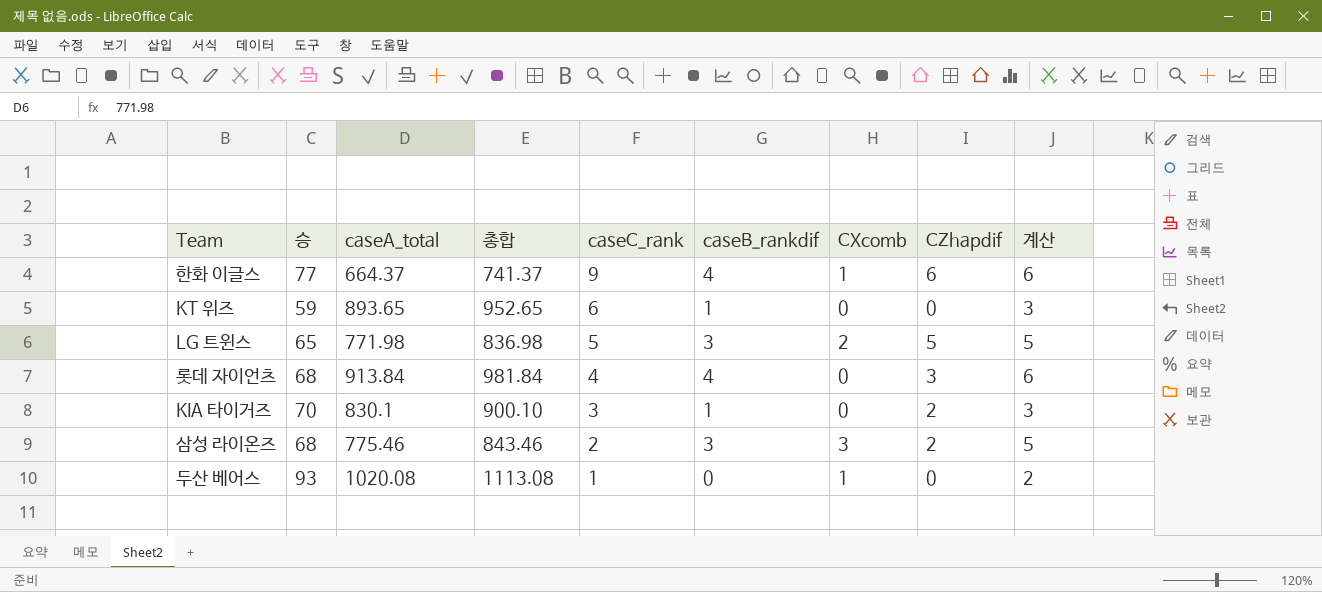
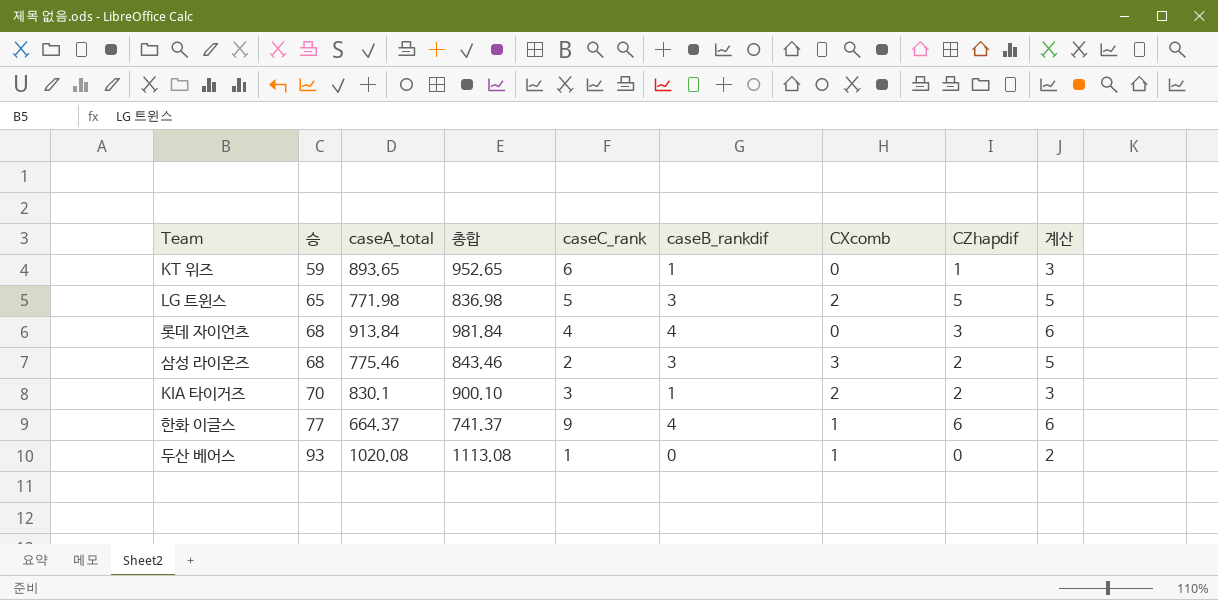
row order: caseC_rank descending -> 승 ascending
KT 위즈 | CZhapdif: 0 -> 1
KIA 타이거즈 | CXcomb: 0 -> 2

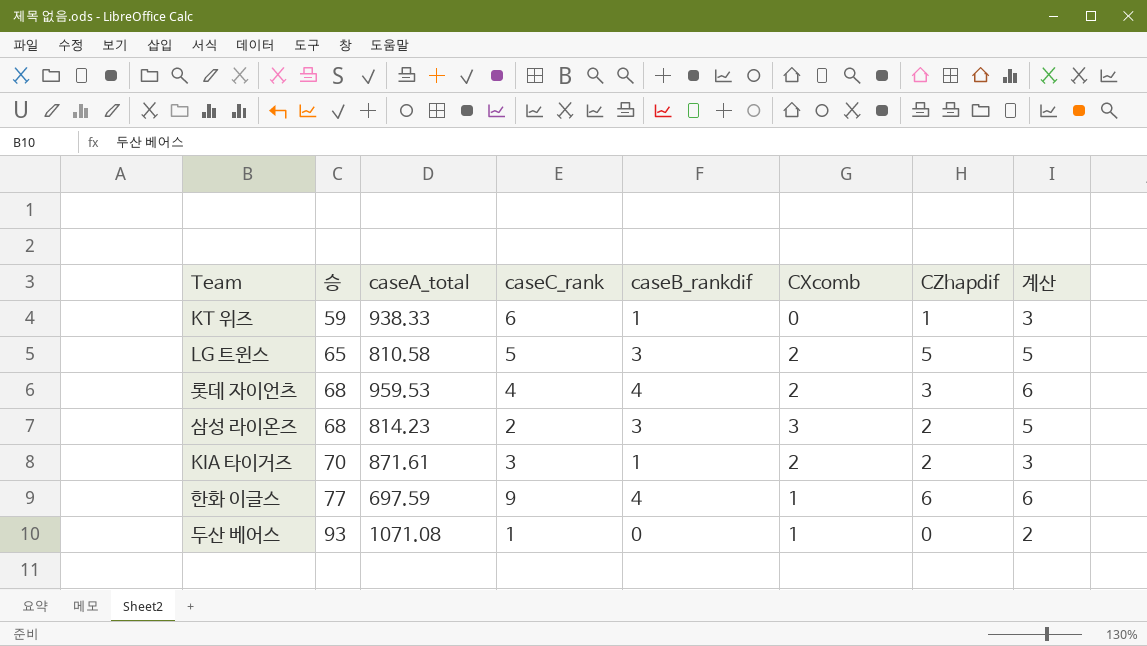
column 총합 | formula: [승] + [caseA_total] -> none
KT 위즈 | caseA_total: 893.65 -> 938.33
LG 트윈스 | caseA_total: 771.98 -> 810.58
롯데 자이언츠 | caseA_total: 913.84 -> 959.53
롯데 자이언츠 | CXcomb: 0 -> 2
삼성 라이온즈 | caseA_total: 775.46 -> 814.23
KIA 타이거즈 | caseA_total: 830.1 -> 871.61
한화 이글스 | caseA_total: 664.37 -> 697.59
두산 베어스 | caseA_total: 1020.08 -> 1071.08

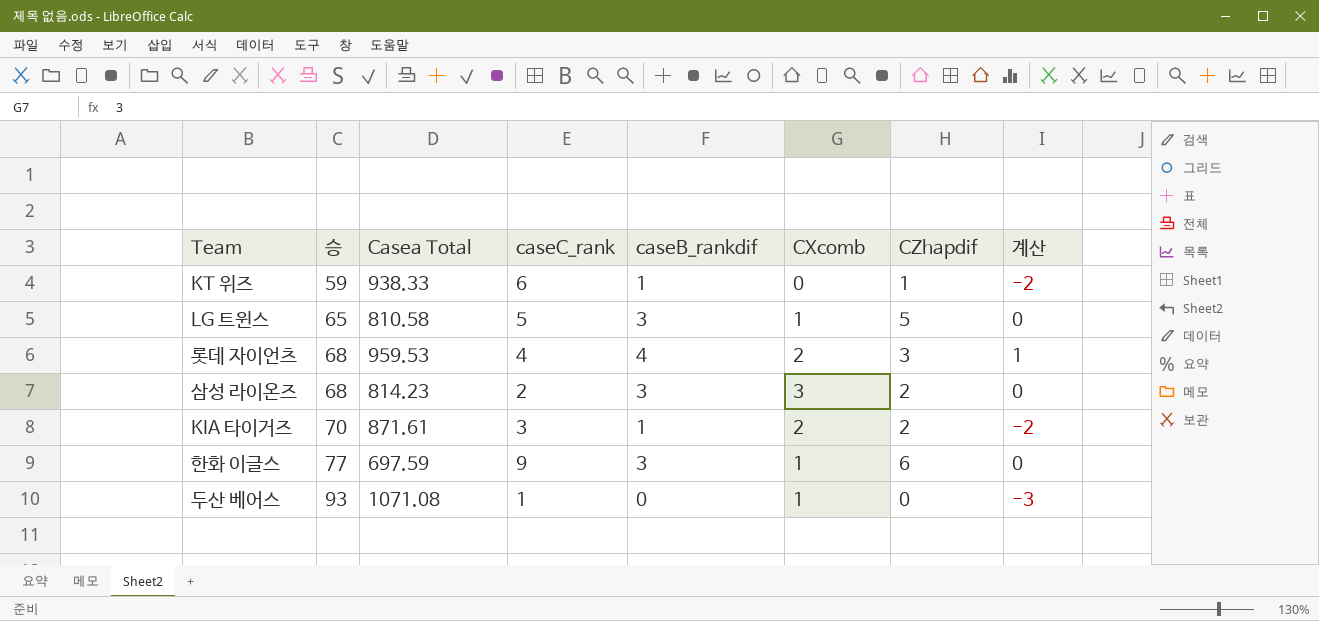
column name: caseA_total -> Casea Total
column 계산 | formula: [caseB_rankdif] + 2 -> [caseB_rankdif] - 3
LG 트윈스 | CXcomb: 2 -> 1
한화 이글스 | caseB_rankdif: 4 -> 3

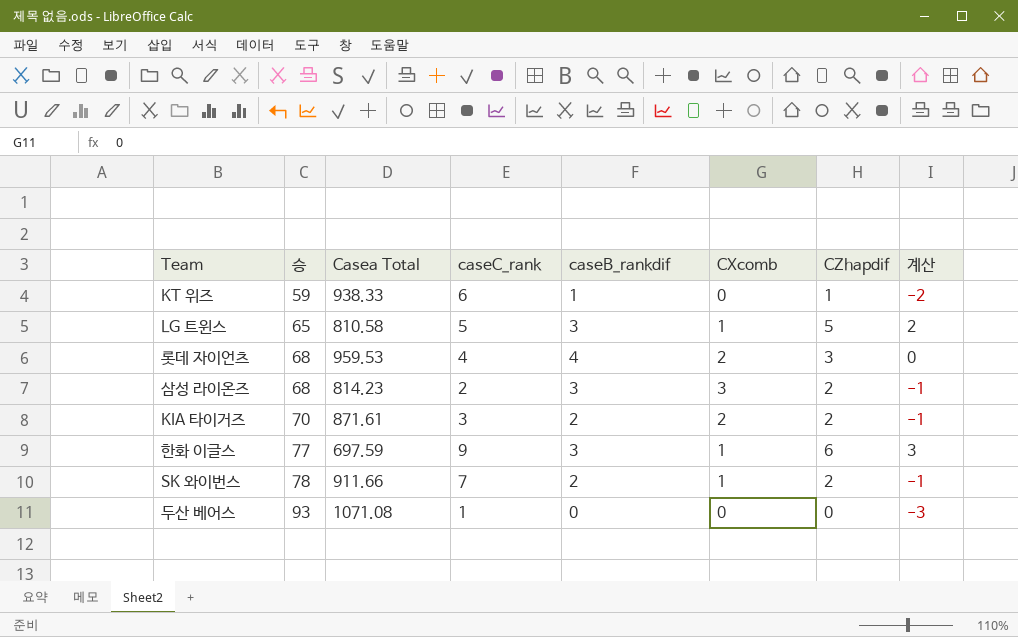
column 계산 | formula: [caseB_rankdif] - 3 -> [CZhapdif] - 3
KIA 타이거즈 | caseB_rankdif: 1 -> 2
row SK 와이번스: none -> 78 | 911.66 | 7 | 2 | 1 | 2 | -1
두산 베어스 | CXcomb: 1 -> 0

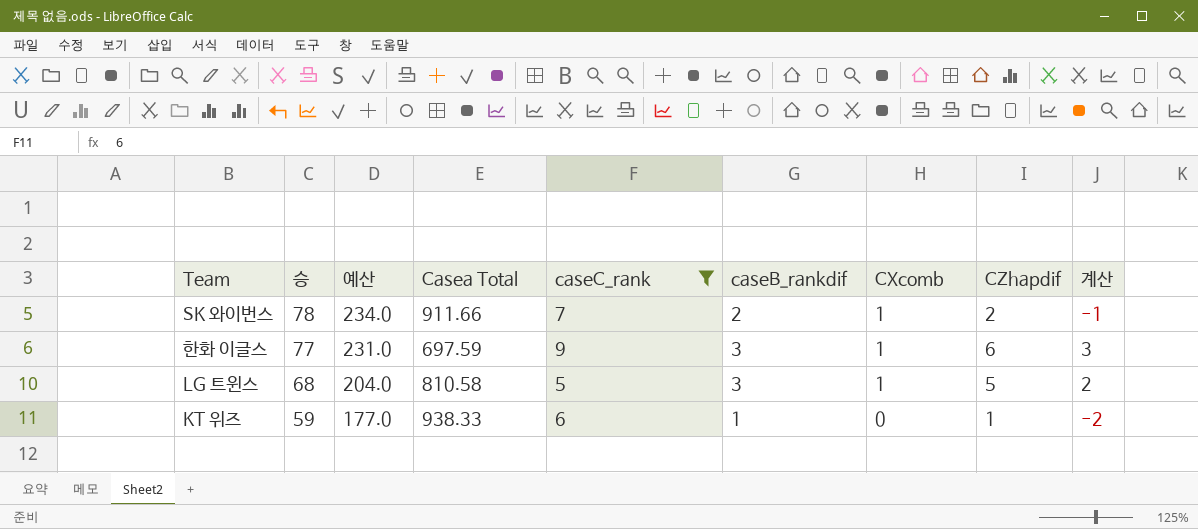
filter: none -> caseC_rank >= 5
row order: 승 ascending -> 승 descending
column 예산 | formula: none -> [승] * 3
LG 트윈스 | 승: 65 -> 68

